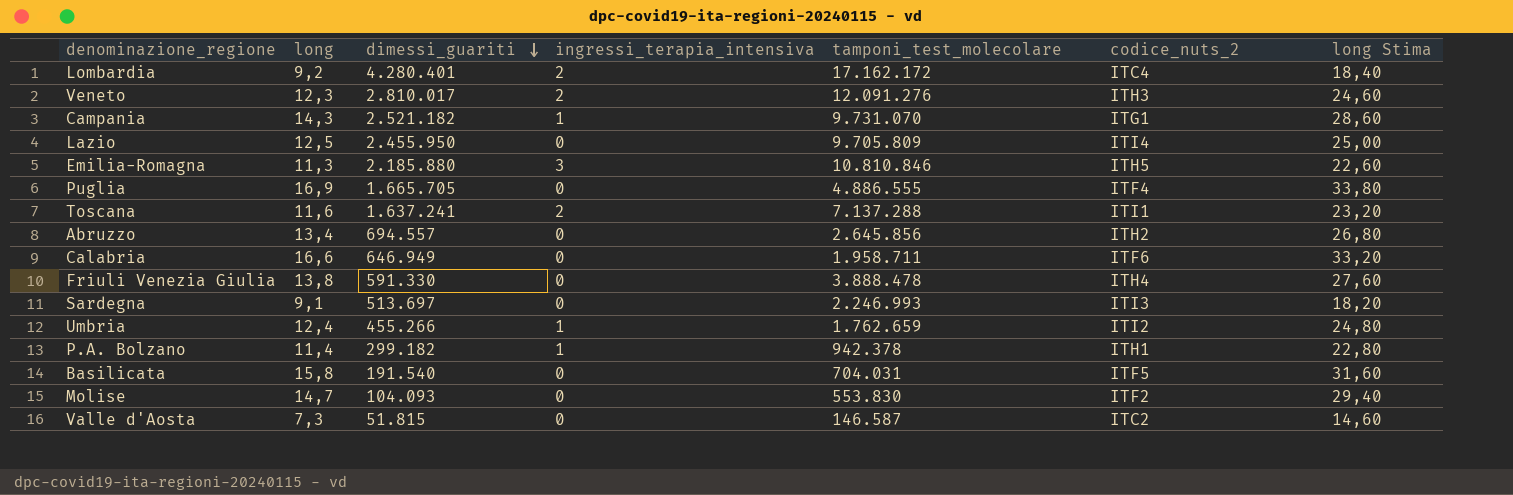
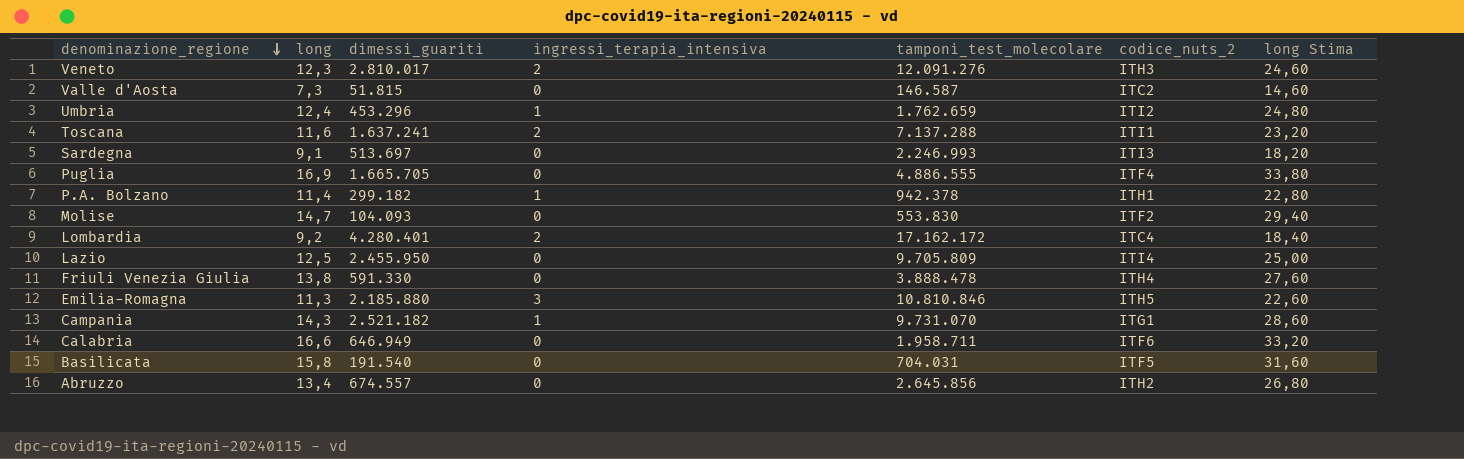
row order: dimessi_guariti descending -> denominazione_regione descending
Umbria | dimessi_guariti: 455.266 -> 453.296
Abruzzo | dimessi_guariti: 694.557 -> 674.557

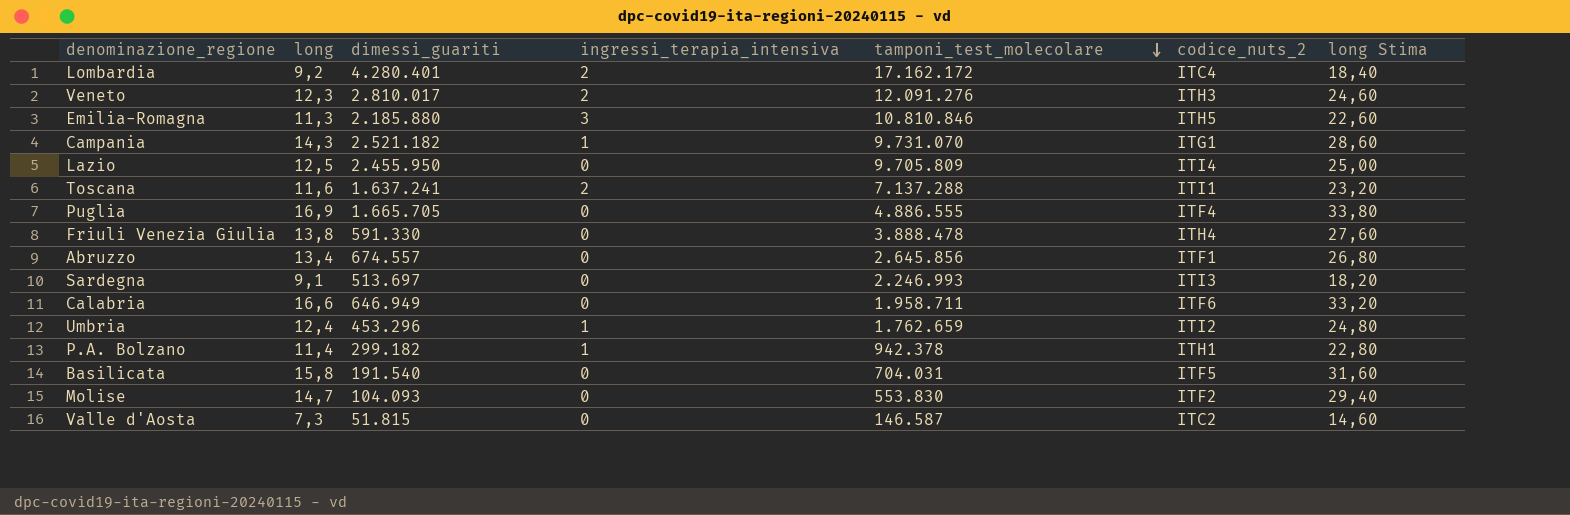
row order: denominazione_regione descending -> tamponi_test_molecolare descending
Abruzzo | codice_nuts_2: ITH2 -> ITF1

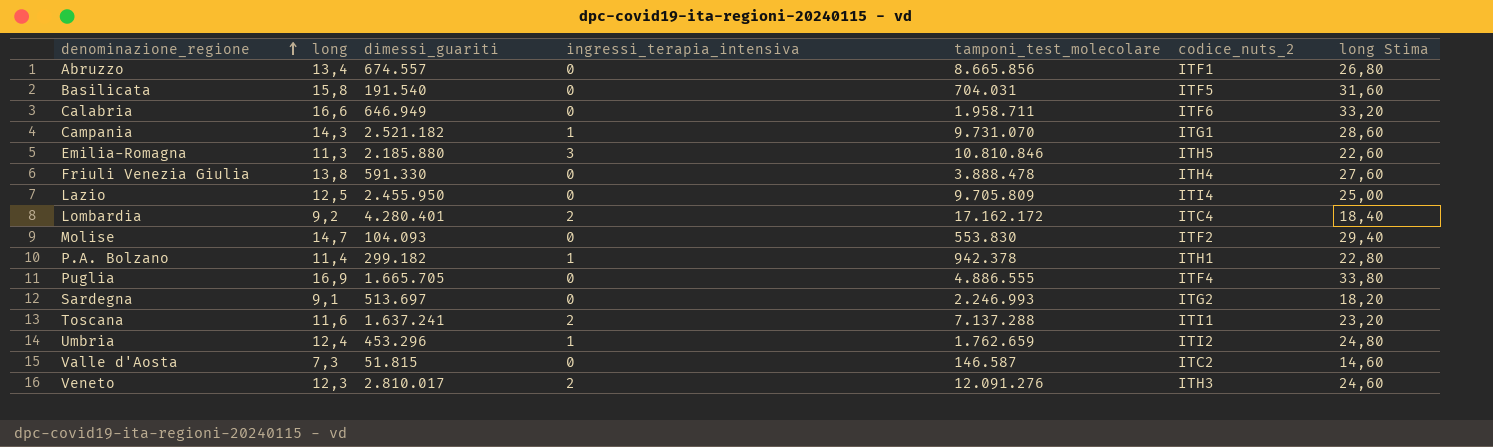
row order: tamponi_test_molecolare descending -> denominazione_regione ascending
Abruzzo | tamponi_test_molecolare: 2.645.856 -> 8.665.856
Sardegna | codice_nuts_2: ITI3 -> ITG2

